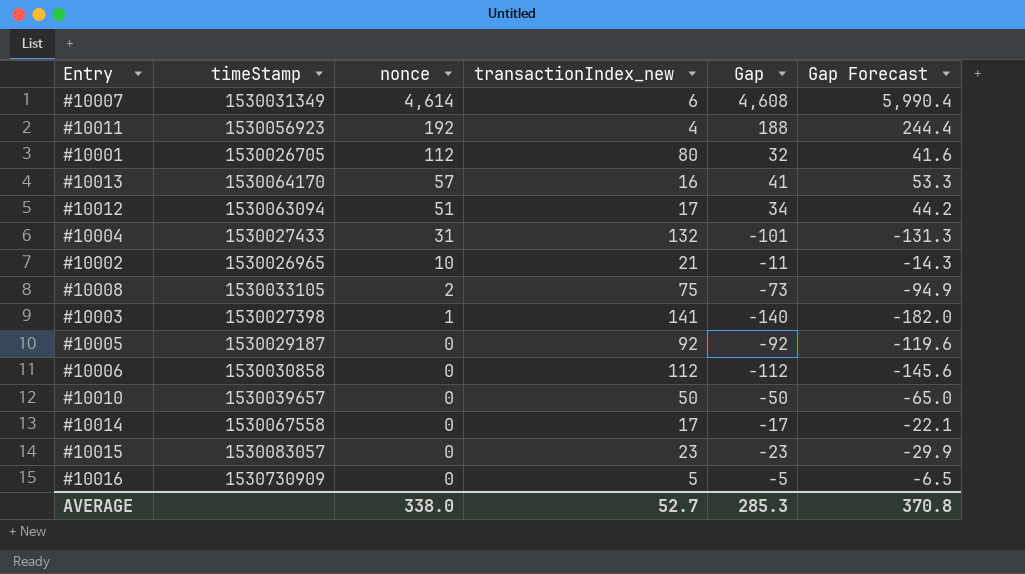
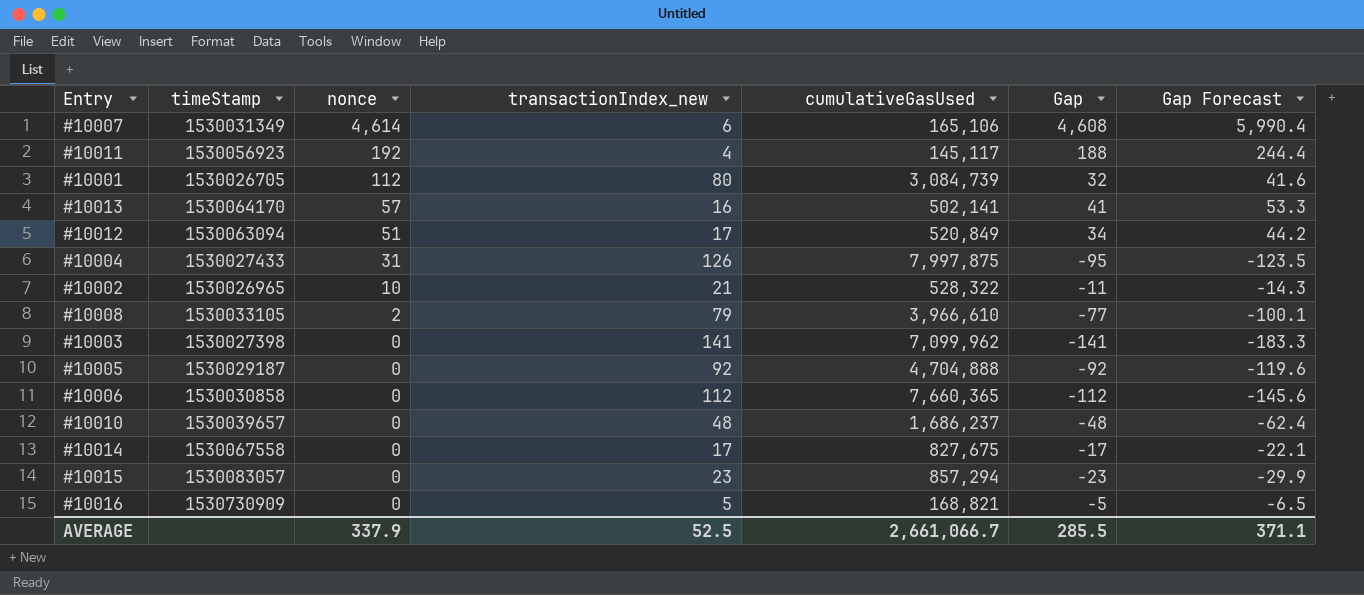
column cumulativeGasUsed | position: none -> 5
#10004 | transactionIndex_new: 132 -> 126
#10004 | Gap: -101 -> -95
#10004 | Gap Forecast: -131.3 -> -123.5
#10008 | transactionIndex_new: 75 -> 79
#10008 | Gap: -73 -> -77
#10008 | Gap Forecast: -94.9 -> -100.1
#10003 | nonce: 1 -> 0
#10003 | Gap: -140 -> -141
#10003 | Gap Forecast: -182.0 -> -183.3
#10010 | transactionIndex_new: 50 -> 48
#10010 | Gap: -50 -> -48
#10010 | Gap Forecast: -65.0 -> -62.4
AVERAGE | nonce: 338.0 -> 337.9
AVERAGE | transactionIndex_new: 52.7 -> 52.5
AVERAGE | Gap: 285.3 -> 285.5
AVERAGE | Gap Forecast: 370.8 -> 371.1

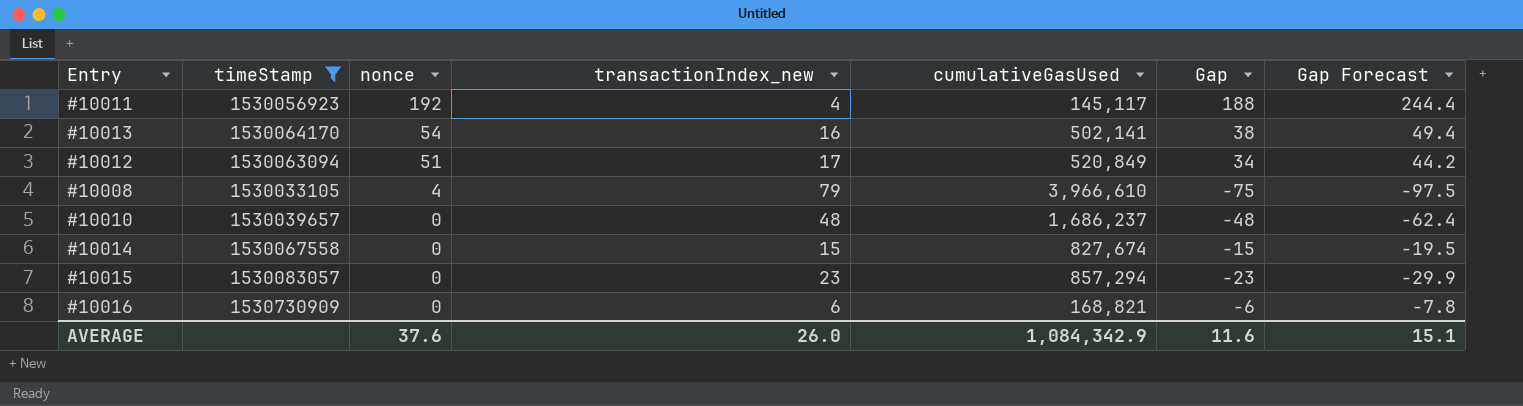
filter: none -> timeStamp >= 1530033105
#10013 | nonce: 57 -> 54
#10013 | Gap: 41 -> 38
#10013 | Gap Forecast: 53.3 -> 49.4
#10008 | nonce: 2 -> 4
#10008 | Gap: -77 -> -75
#10008 | Gap Forecast: -100.1 -> -97.5
#10014 | transactionIndex_new: 17 -> 15
#10014 | cumulativeGasUsed: 827,675 -> 827,674
#10014 | Gap: -17 -> -15
#10014 | Gap Forecast: -22.1 -> -19.5
#10016 | transactionIndex_new: 5 -> 6
#10016 | Gap: -5 -> -6
#10016 | Gap Forecast: -6.5 -> -7.8
AVERAGE | nonce: 337.9 -> 37.6
AVERAGE | transactionIndex_new: 52.5 -> 26.0
AVERAGE | cumulativeGasUsed: 2,661,066.7 -> 1,084,342.9
AVERAGE | Gap: 285.5 -> 11.6
AVERAGE | Gap Forecast: 371.1 -> 15.1

